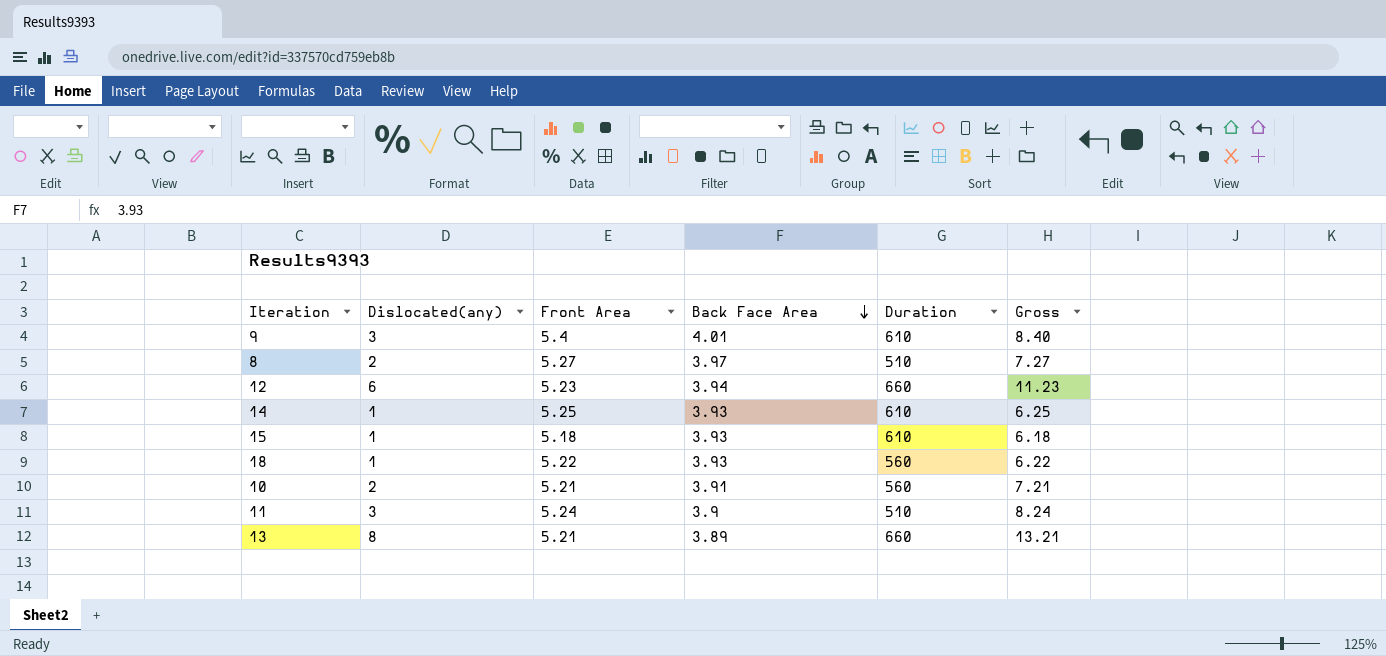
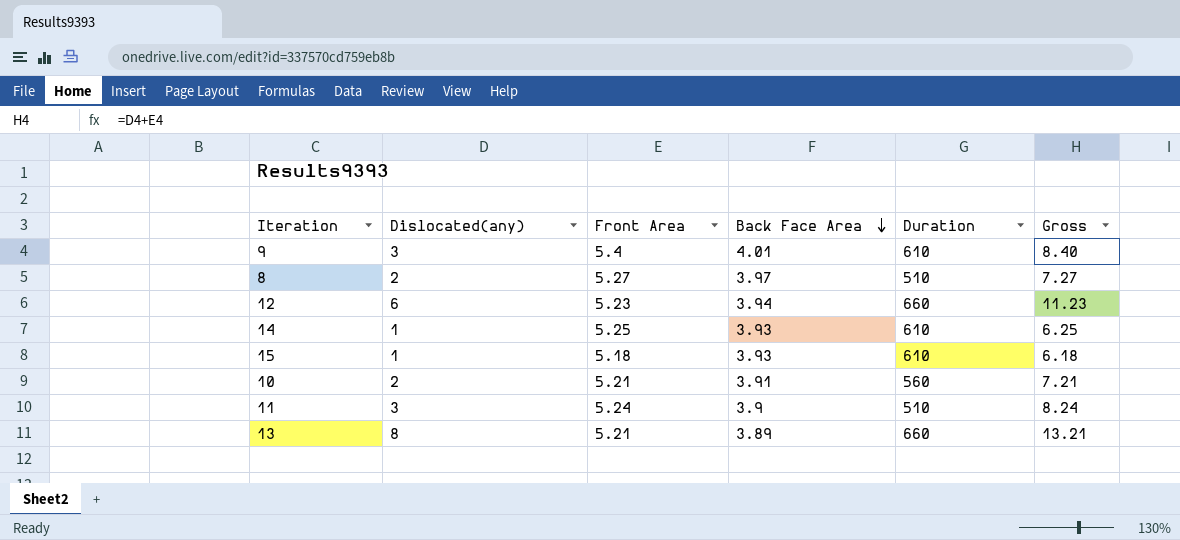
row 18: 1 | 5.22 | 3.93 | 560 | 6.22 -> none

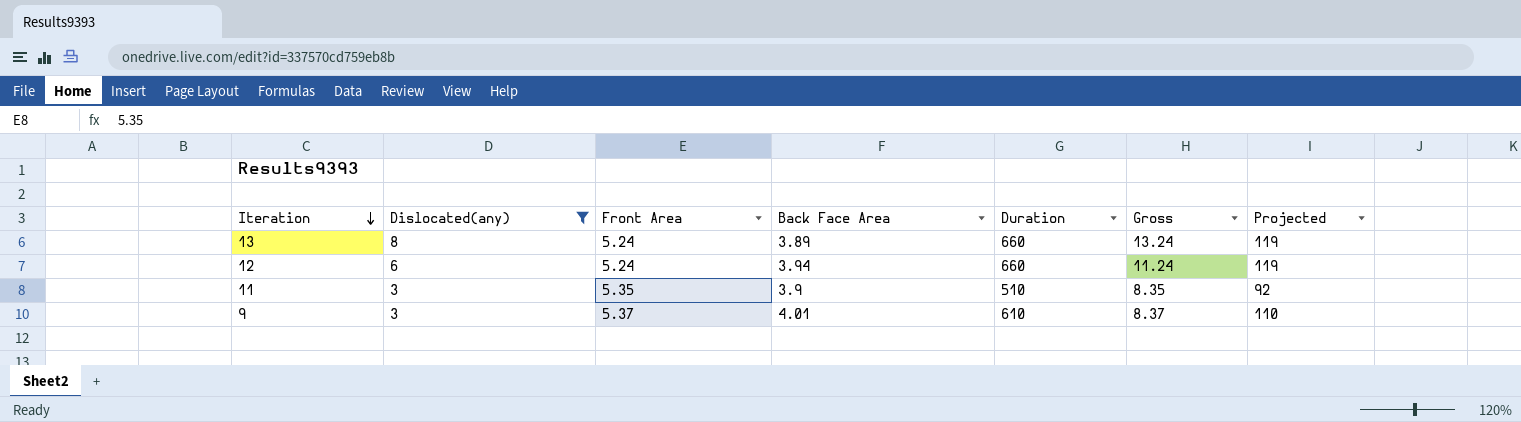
filter: none -> Dislocated(any) >= 3
row order: Back Face Area descending -> Iteration descending
column Projected | formula: none -> [Duration] * 0.18
13 | Front Area: 5.21 -> 5.24
13 | Gross: 13.21 -> 13.24
12 | Front Area: 5.23 -> 5.24
12 | Gross: 11.23 -> 11.24
11 | Front Area: 5.24 -> 5.35
11 | Gross: 8.24 -> 8.35
9 | Front Area: 5.4 -> 5.37
9 | Gross: 8.40 -> 8.37

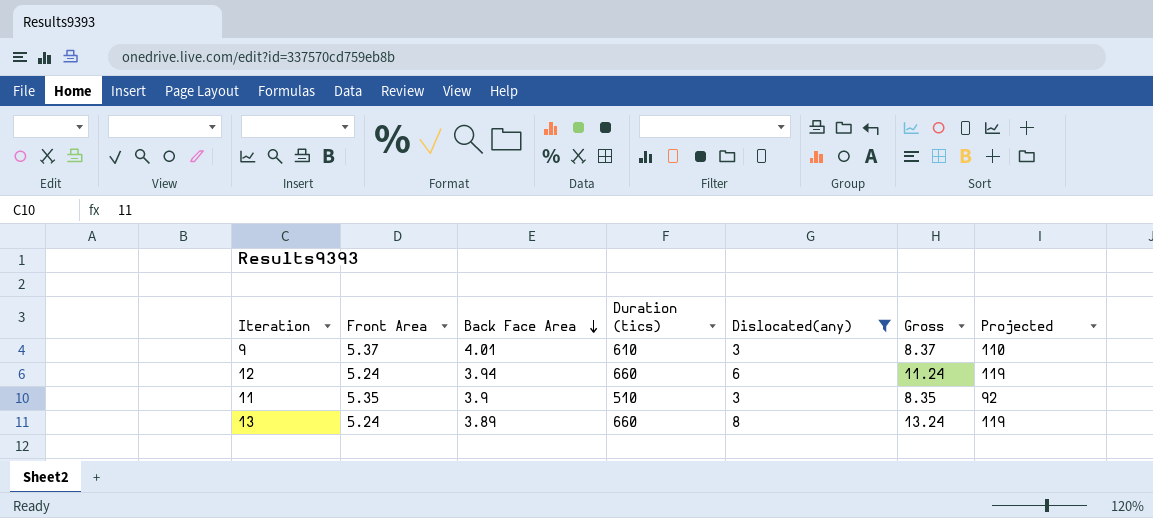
row order: Iteration descending -> Back Face Area descending
column name: Duration -> Duration (tics)
column Dislocated(any) | position: 2 -> 5

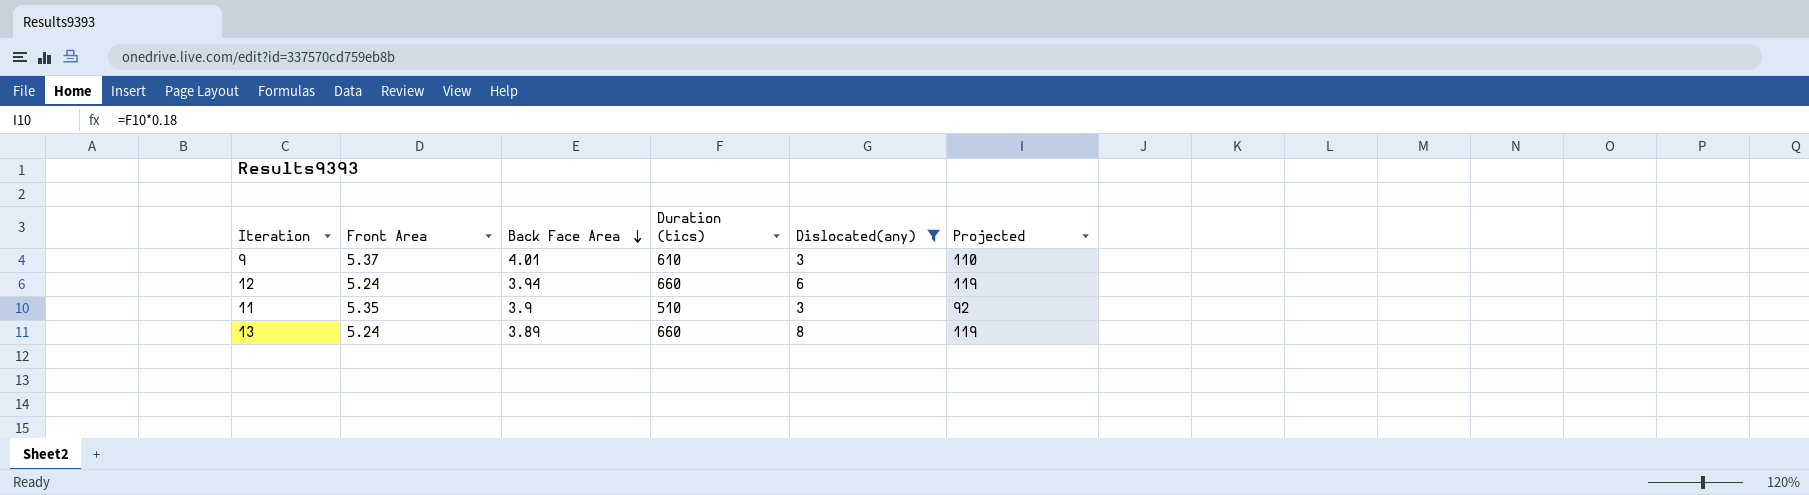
column Gross | formula: [Front Area] + [Dislocated(any)] -> none

